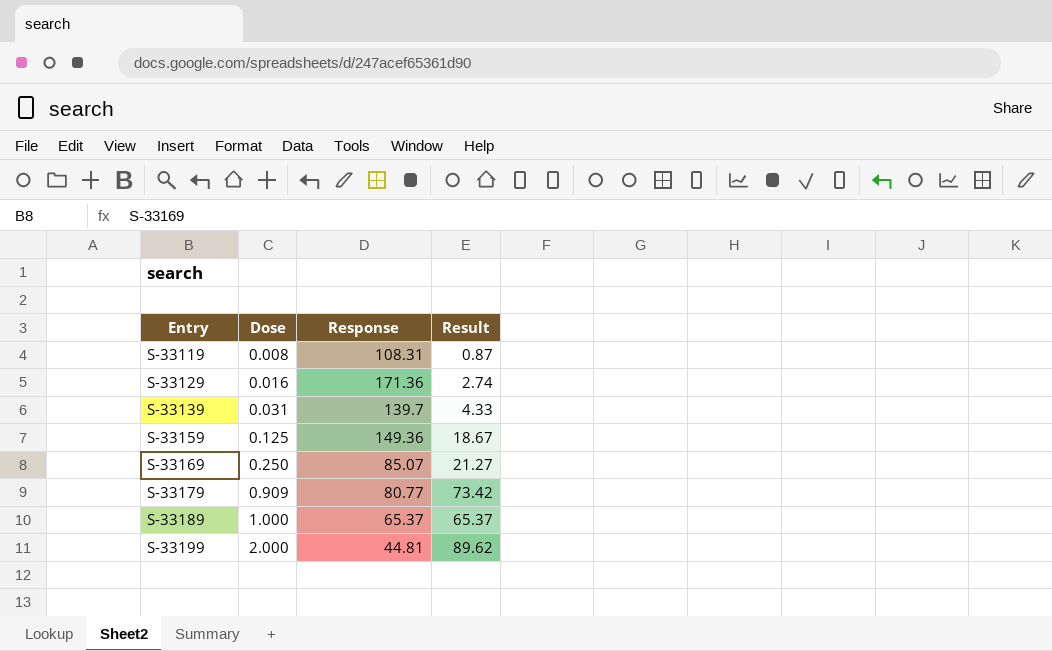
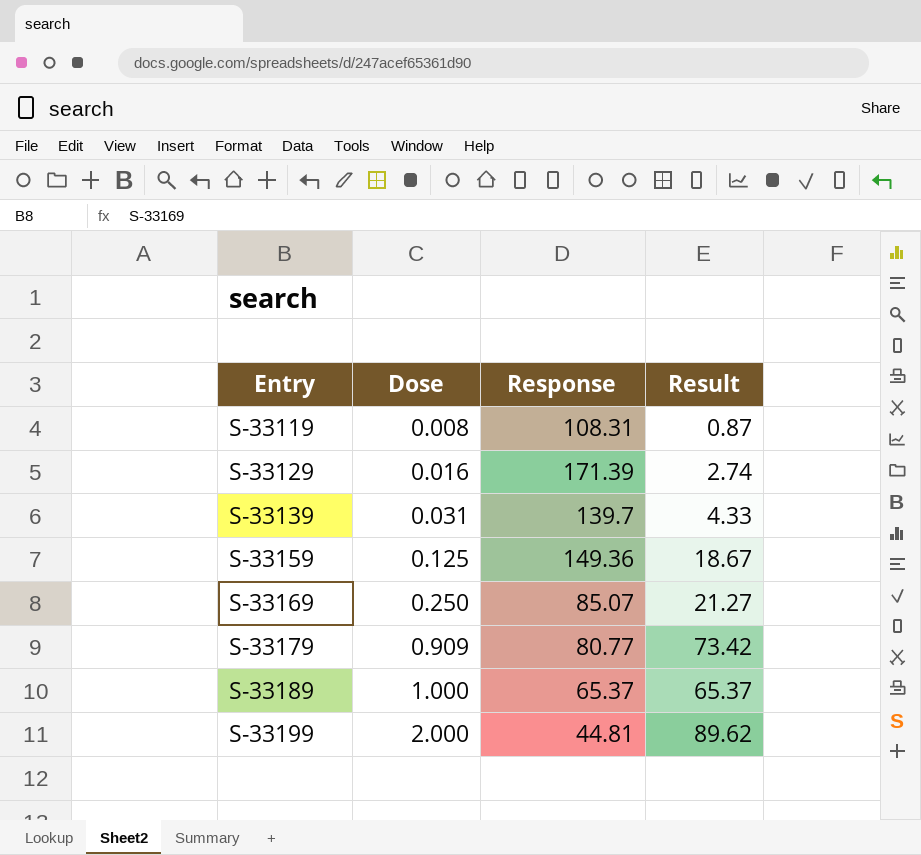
S-33129 | Response: 171.36 -> 171.39

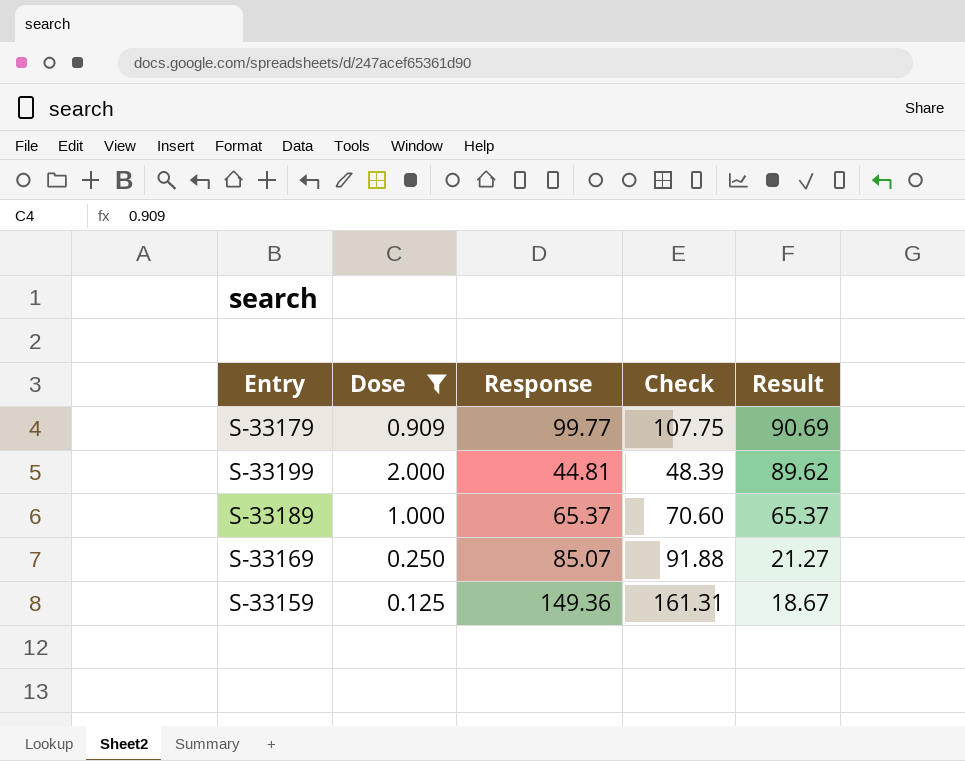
filter: none -> Dose >= 0.125
row order: Entry ascending -> Result descending
column Check | formula: none -> [Response] * 1.08
S-33179 | Response: 80.77 -> 99.77
S-33179 | Result: 73.42 -> 90.69

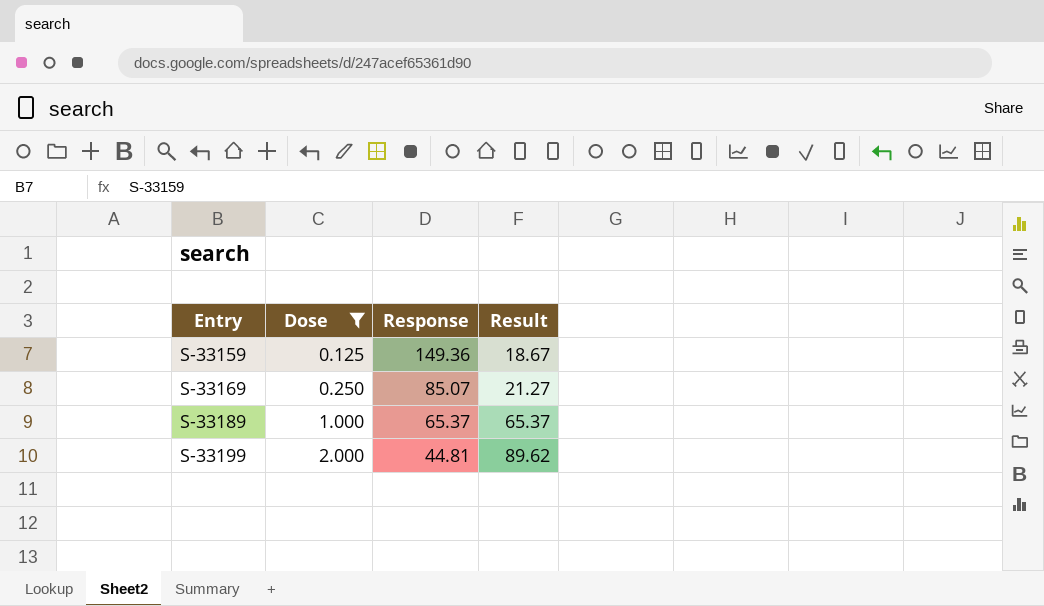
row order: Result descending -> Entry ascending
column Check | formula: [Response] * 1.08 -> none
row S-33179: 0.909 | 99.77 | 107.75 | 90.69 -> none

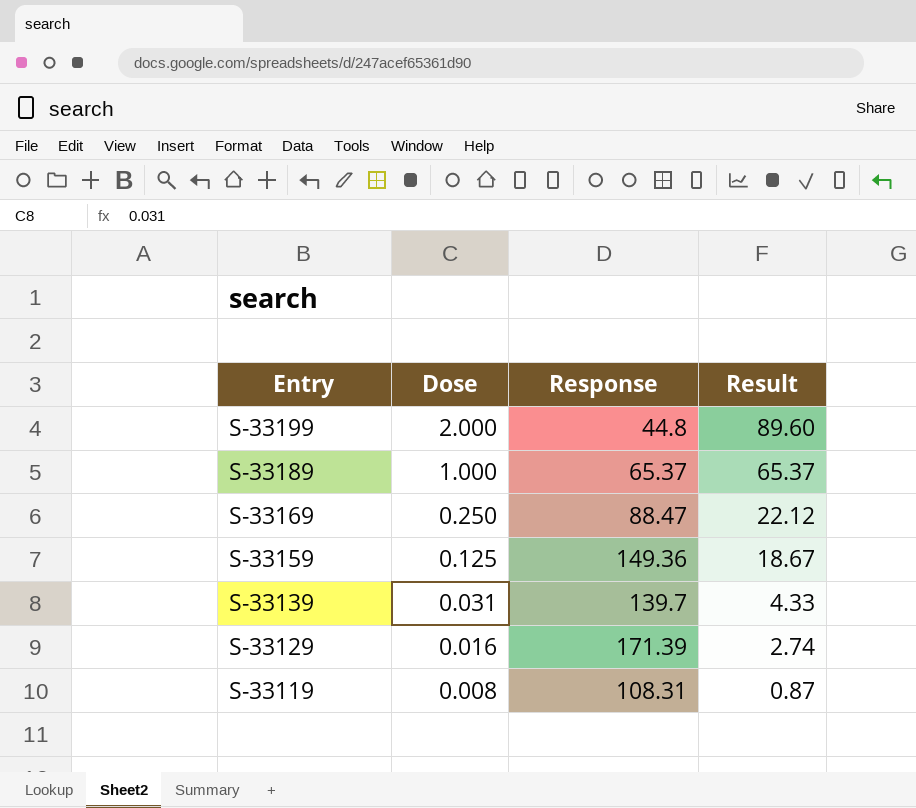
filter: Dose >= 0.125 -> none
row order: Entry ascending -> Entry descending
S-33199 | Response: 44.81 -> 44.8
S-33199 | Result: 89.62 -> 89.60
S-33169 | Response: 85.07 -> 88.47
S-33169 | Result: 21.27 -> 22.12

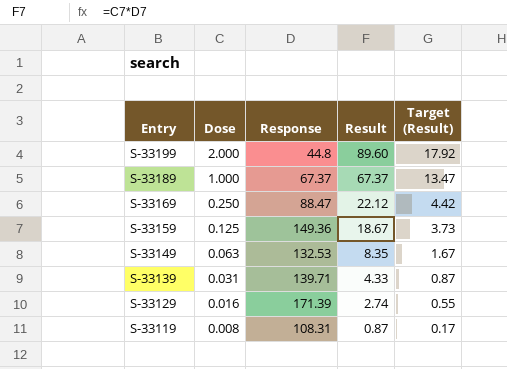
column Target (Result) | formula: none -> [Result] * 0.2
S-33189 | Response: 65.37 -> 67.37
S-33189 | Result: 65.37 -> 67.37
row S-33149: none -> 0.063 | 132.53 | 8.35 | 1.67
S-33139 | Response: 139.7 -> 139.71

